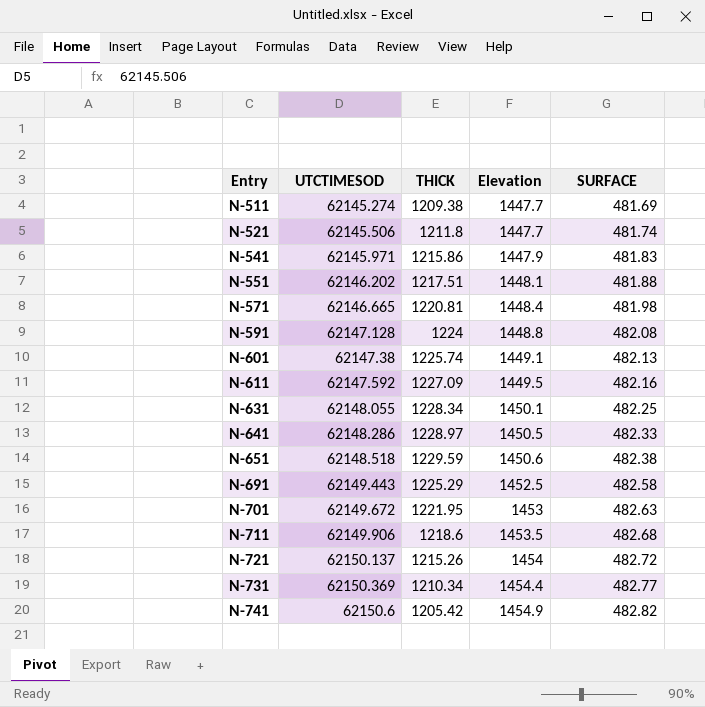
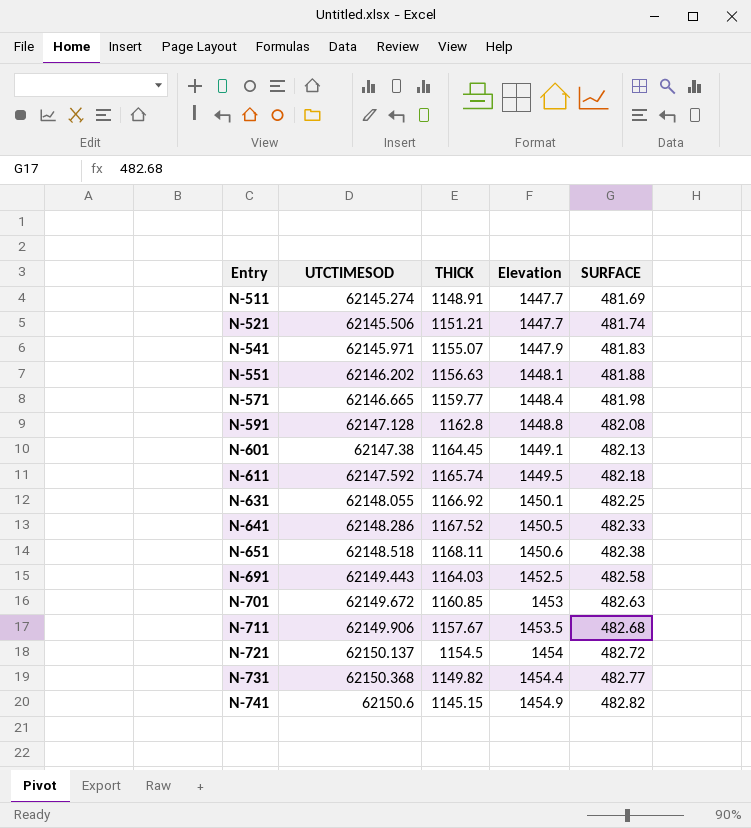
N-511 | THICK: 1209.38 -> 1148.91
N-521 | THICK: 1211.8 -> 1151.21
N-541 | THICK: 1215.86 -> 1155.07
N-551 | THICK: 1217.51 -> 1156.63
N-571 | THICK: 1220.81 -> 1159.77
N-591 | THICK: 1224 -> 1162.8
N-601 | THICK: 1225.74 -> 1164.45
N-611 | THICK: 1227.09 -> 1165.74
N-611 | SURFACE: 482.16 -> 482.18
N-631 | THICK: 1228.34 -> 1166.92
N-641 | THICK: 1228.97 -> 1167.52
N-651 | THICK: 1229.59 -> 1168.11
N-691 | THICK: 1225.29 -> 1164.03
N-701 | THICK: 1221.95 -> 1160.85
N-711 | THICK: 1218.6 -> 1157.67
N-721 | THICK: 1215.26 -> 1154.5
N-731 | UTCTIMESOD: 62150.369 -> 62150.368
N-731 | THICK: 1210.34 -> 1149.82
N-741 | THICK: 1205.42 -> 1145.15

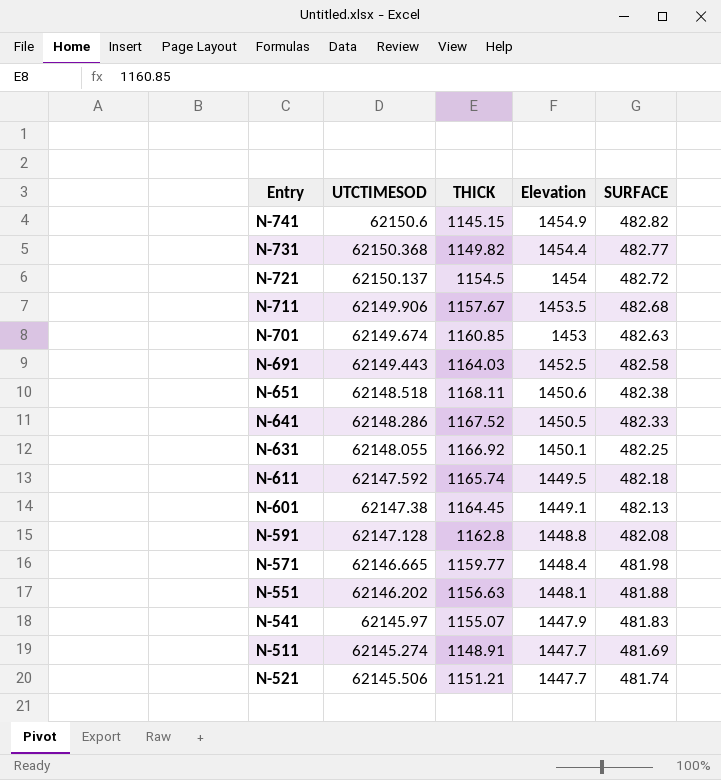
row order: Entry ascending -> Elevation descending
N-701 | UTCTIMESOD: 62149.672 -> 62149.674
N-541 | UTCTIMESOD: 62145.971 -> 62145.97

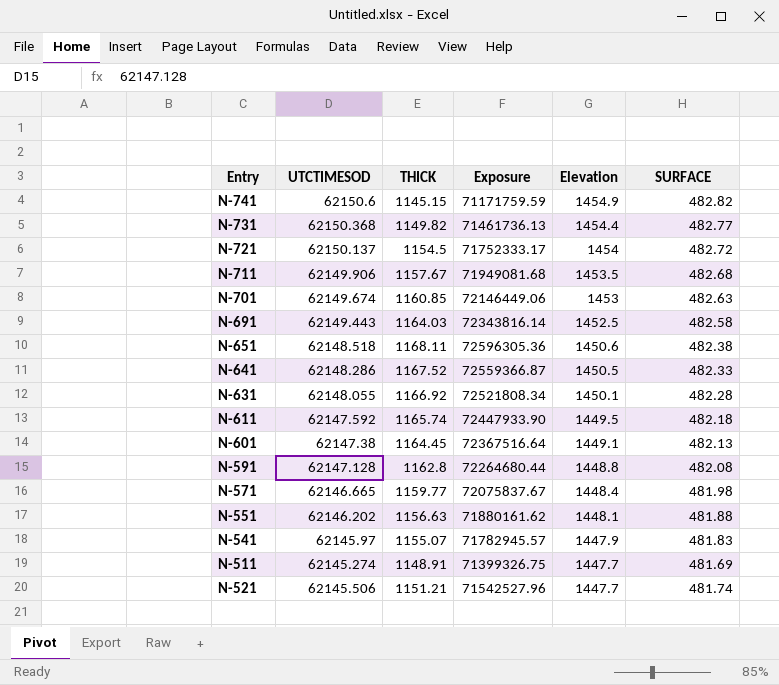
column Exposure | formula: none -> [UTCTIMESOD] * [THICK]
N-631 | SURFACE: 482.25 -> 482.28

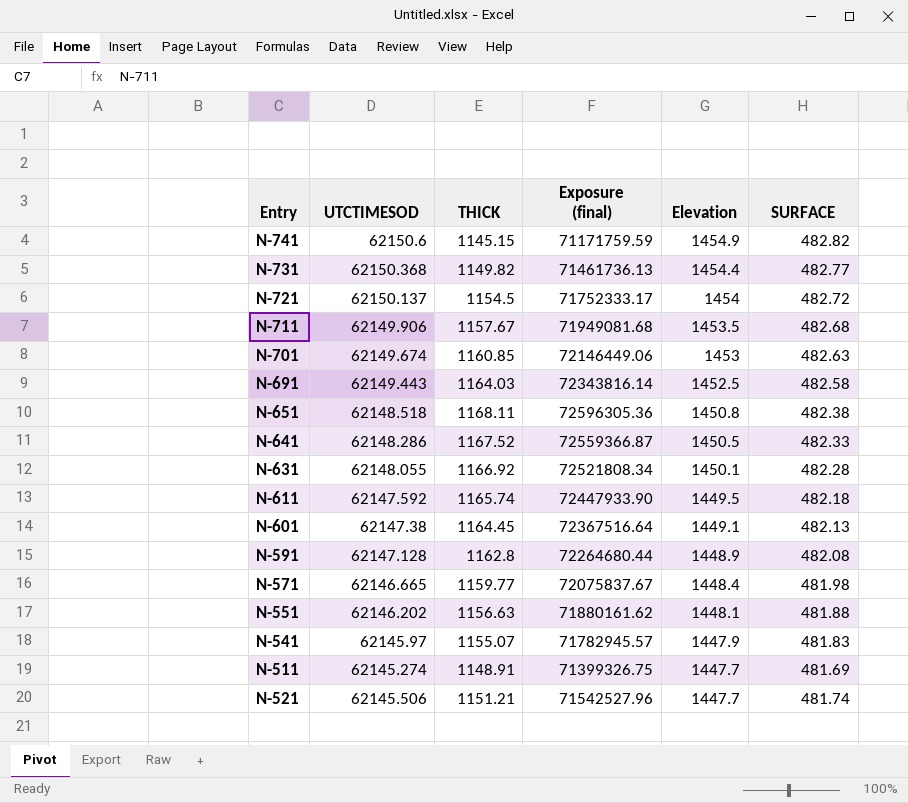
column name: Exposure -> Exposure (final)
N-651 | Elevation: 1450.6 -> 1450.8
N-591 | Elevation: 1448.8 -> 1448.9

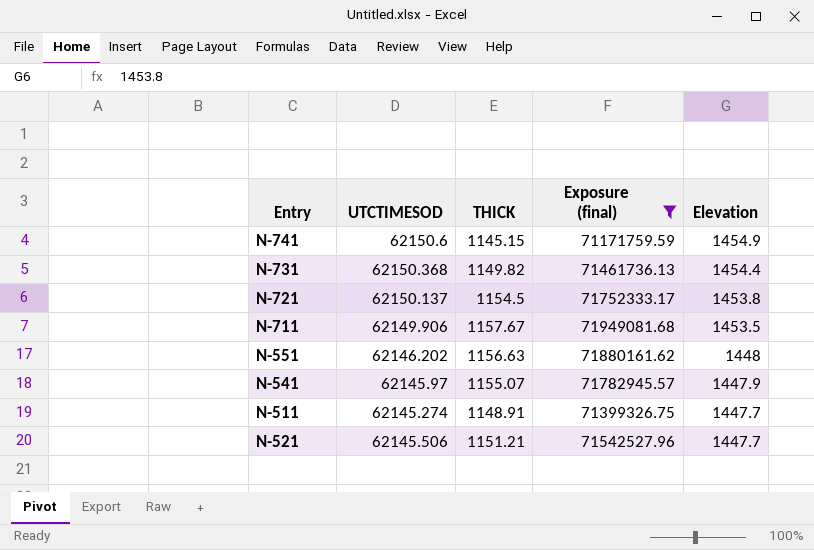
filter: none -> Exposure (final) <= 71949081.68
column SURFACE | position: 6 -> none
N-721 | Elevation: 1454 -> 1453.8
N-551 | Elevation: 1448.1 -> 1448

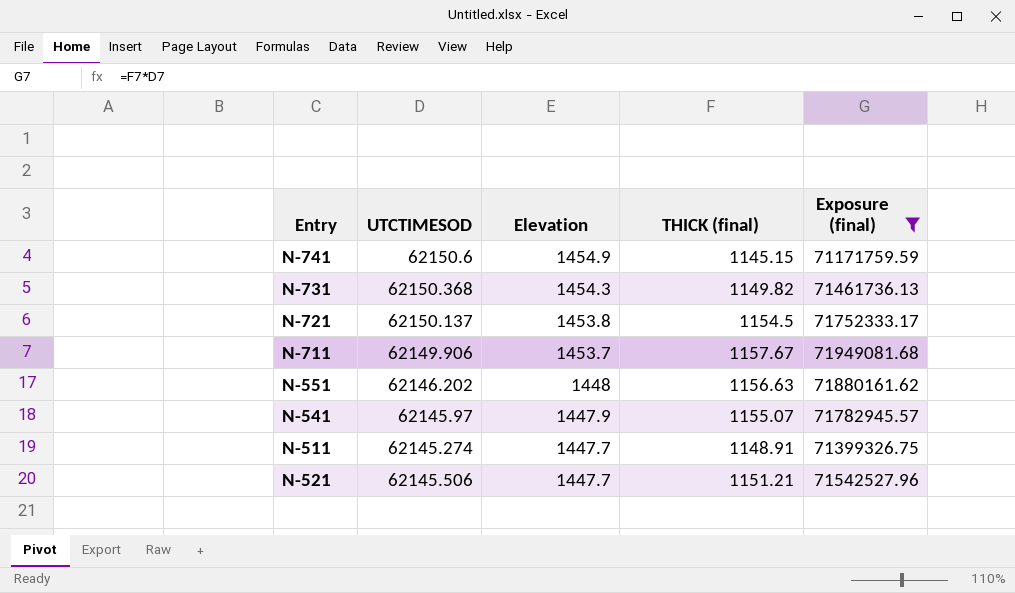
column Elevation | position: 5 -> 3
column name: THICK -> THICK (final)
N-731 | Elevation: 1454.4 -> 1454.3
N-711 | Elevation: 1453.5 -> 1453.7

